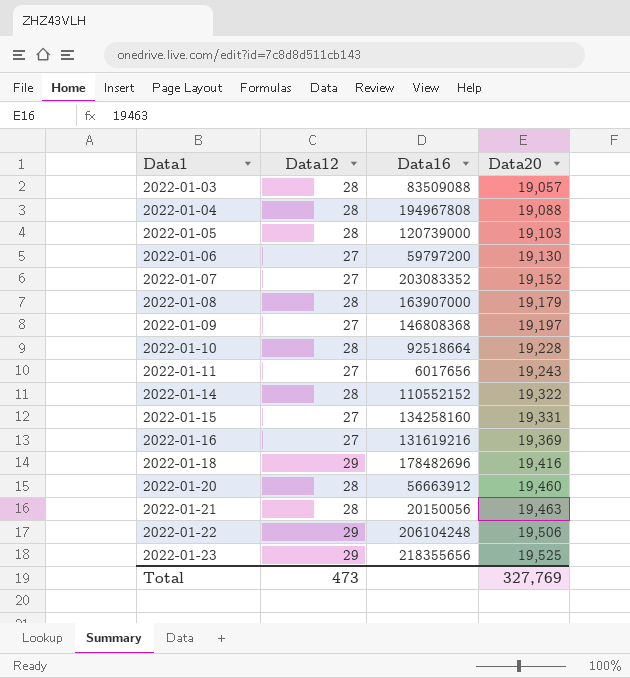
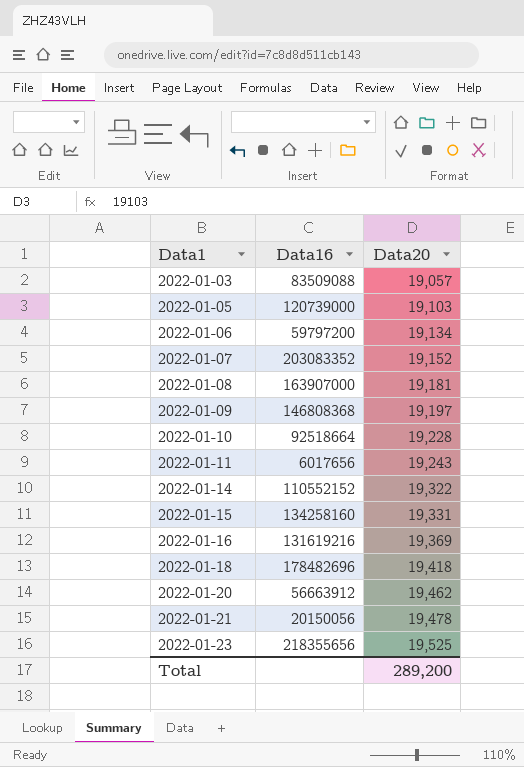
column Data12 | position: 2 -> none
row 2022-01-04: 28 | 194967808 | 19,088 -> none
row 2022-01-22: 29 | 206104248 | 19,506 -> none
2022-01-06 | Data20: 19,130 -> 19,134
2022-01-08 | Data20: 19,179 -> 19,181
2022-01-18 | Data20: 19,416 -> 19,418
2022-01-20 | Data20: 19,460 -> 19,462
2022-01-21 | Data20: 19,463 -> 19,478
Total | Data20: 327,769 -> 289,200

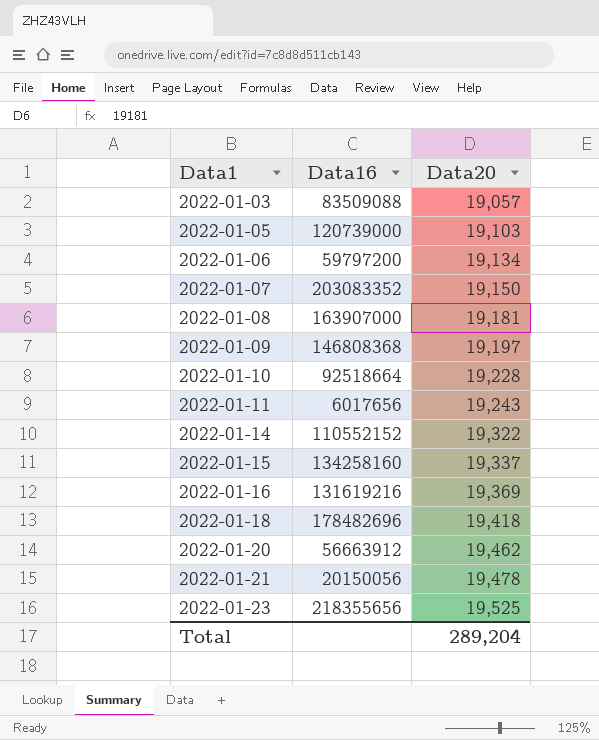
2022-01-07 | Data20: 19,152 -> 19,150
2022-01-15 | Data20: 19,331 -> 19,337
Total | Data20: 289,200 -> 289,204

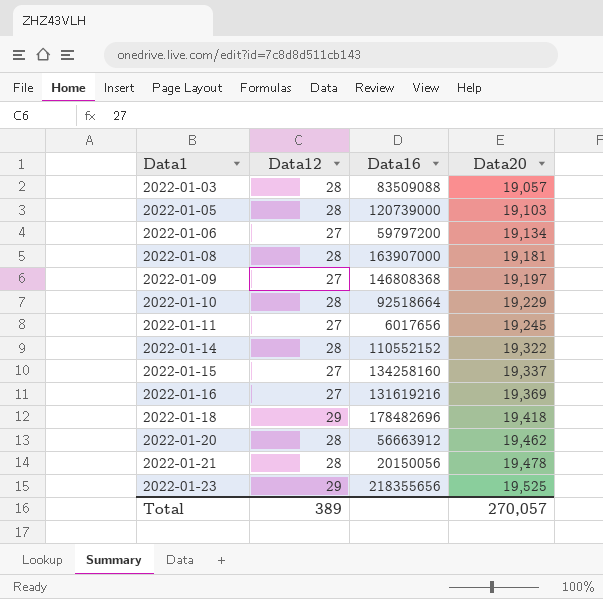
column Data12 | position: none -> 2
row 2022-01-07: 203083352 | 19,150 -> none
2022-01-10 | Data20: 19,228 -> 19,229
2022-01-11 | Data20: 19,243 -> 19,245
Total | Data20: 289,204 -> 270,057

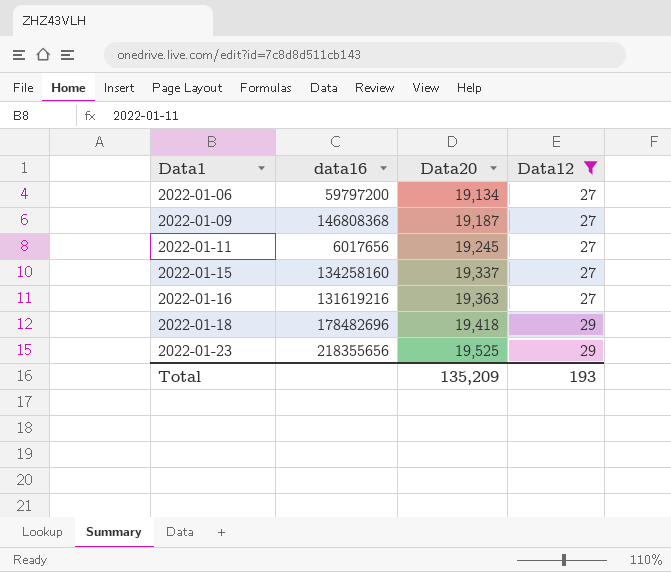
filter: none -> Data12 != 28
column name: Data16 -> data16
column Data12 | position: 2 -> 4
2022-01-09 | Data20: 19,197 -> 19,187
2022-01-16 | Data20: 19,369 -> 19,363
Total | Data20: 270,057 -> 135,209
Total | Data12: 389 -> 193

